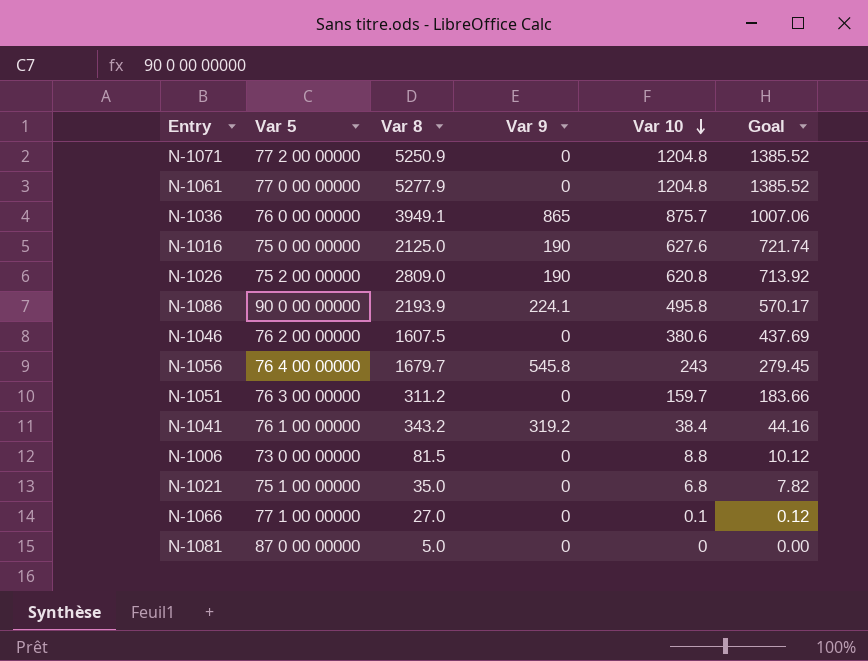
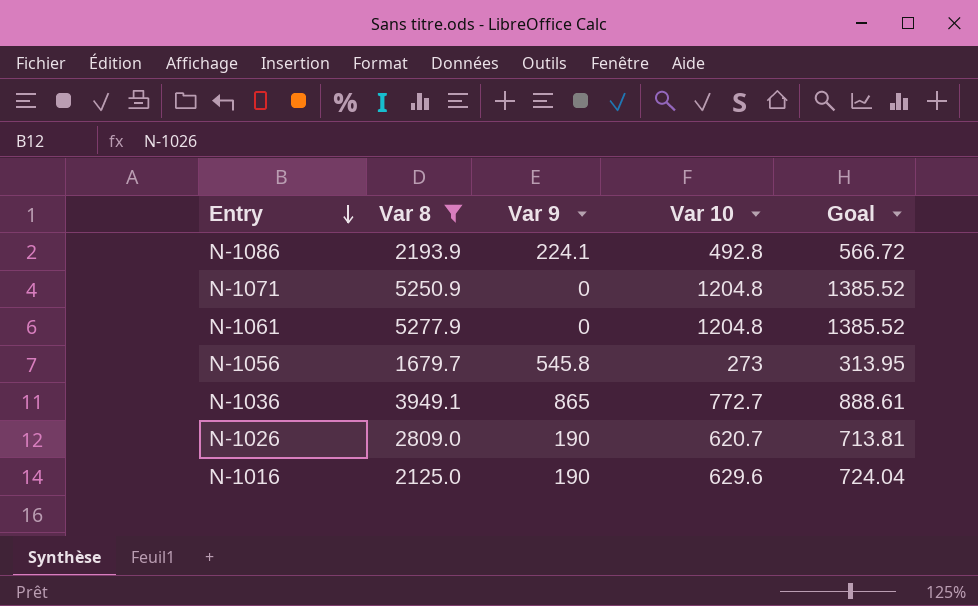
filter: none -> Var 8 >= 1679.7
row order: Var 10 descending -> Entry descending
column Var 5 | position: 2 -> none
N-1086 | Var 10: 495.8 -> 492.8
N-1086 | Goal: 570.17 -> 566.72
N-1056 | Var 10: 243 -> 273
N-1056 | Goal: 279.45 -> 313.95
N-1036 | Var 10: 875.7 -> 772.7
N-1036 | Goal: 1007.06 -> 888.61
N-1026 | Var 10: 620.8 -> 620.7
N-1026 | Goal: 713.92 -> 713.81
N-1016 | Var 10: 627.6 -> 629.6
N-1016 | Goal: 721.74 -> 724.04

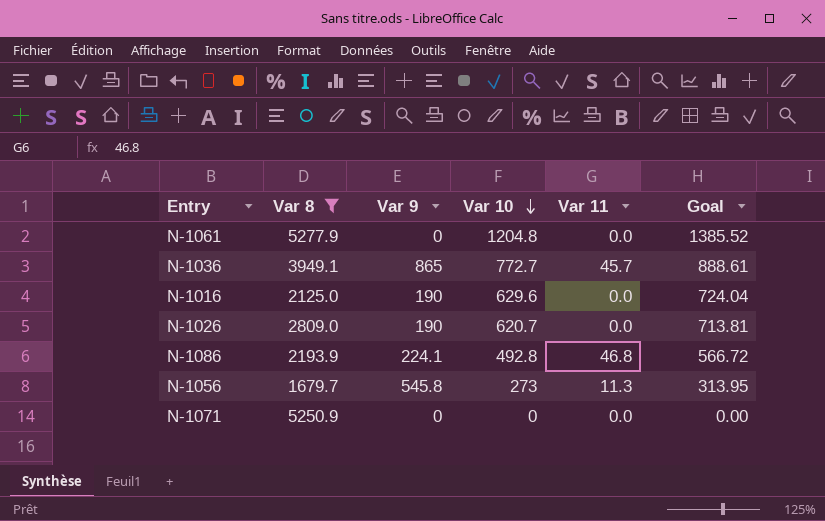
row order: Entry descending -> Var 10 descending
column Var 11 | position: none -> 5
N-1071 | Var 10: 1204.8 -> 0
N-1071 | Goal: 1385.52 -> 0.00

